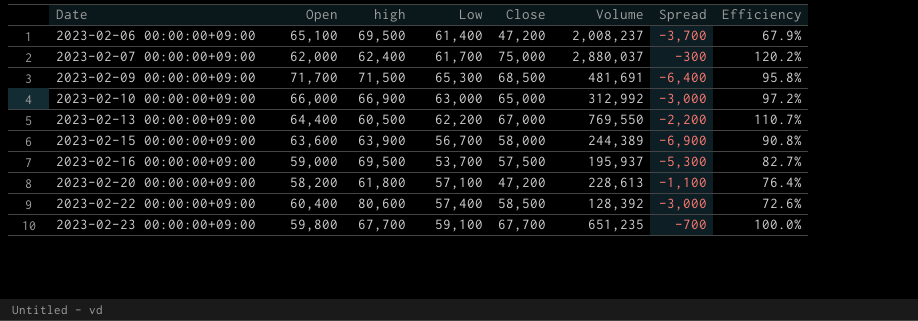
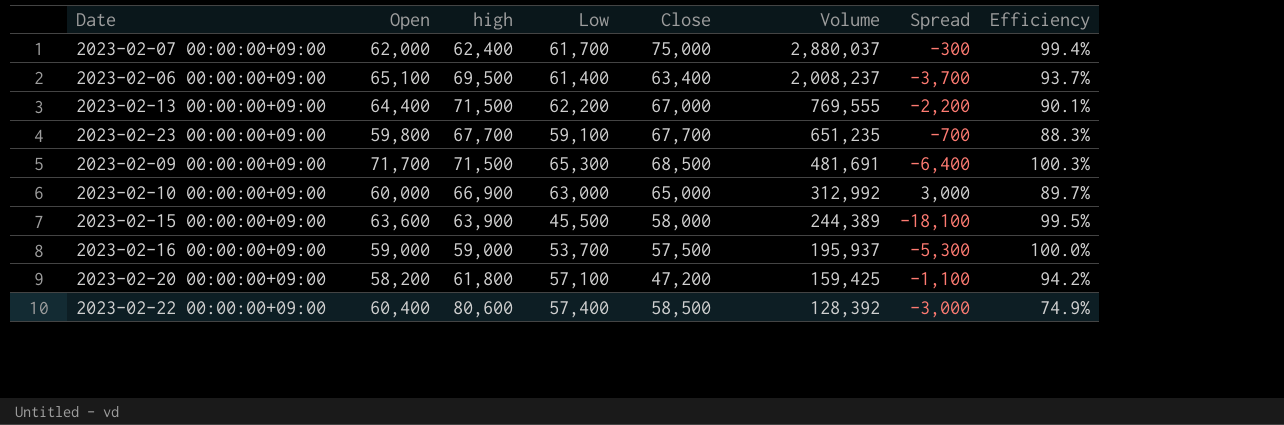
row order: Date ascending -> Volume descending
column Efficiency | formula: [Close] / [high] -> [Open] / [high]
2023-02-06 00:00:00+09:00 | Close: 47,200 -> 63,400
2023-02-13 00:00:00+09:00 | high: 60,500 -> 71,500
2023-02-13 00:00:00+09:00 | Volume: 769,550 -> 769,555
2023-02-10 00:00:00+09:00 | Open: 66,000 -> 60,000
2023-02-10 00:00:00+09:00 | Spread: -3,000 -> 3,000
2023-02-15 00:00:00+09:00 | Low: 56,700 -> 45,500
2023-02-15 00:00:00+09:00 | Spread: -6,900 -> -18,100
2023-02-16 00:00:00+09:00 | high: 69,500 -> 59,000
2023-02-20 00:00:00+09:00 | Volume: 228,613 -> 159,425

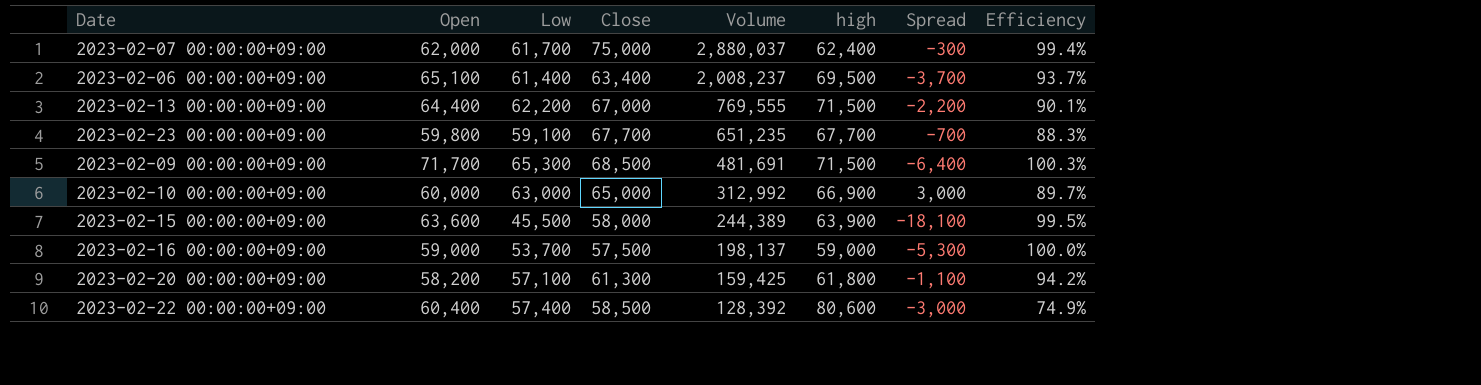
column high | position: 3 -> 6
2023-02-16 00:00:00+09:00 | Volume: 195,937 -> 198,137
2023-02-20 00:00:00+09:00 | Close: 47,200 -> 61,300

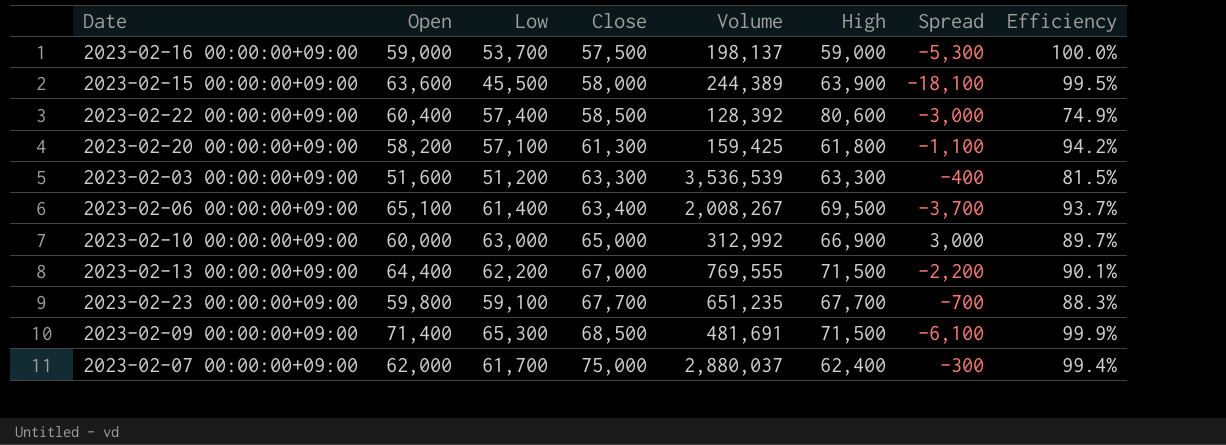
row order: Volume descending -> Close ascending
column name: high -> High
row 2023-02-03 00:00:00+09:00: none -> 51,600 | 51,200 | 63,300 | 3,536,539 | 63,300 | -400 | 81.5%
2023-02-06 00:00:00+09:00 | Volume: 2,008,237 -> 2,008,267
2023-02-09 00:00:00+09:00 | Open: 71,700 -> 71,400
2023-02-09 00:00:00+09:00 | Spread: -6,400 -> -6,100
2023-02-09 00:00:00+09:00 | Efficiency: 100.3% -> 99.9%

